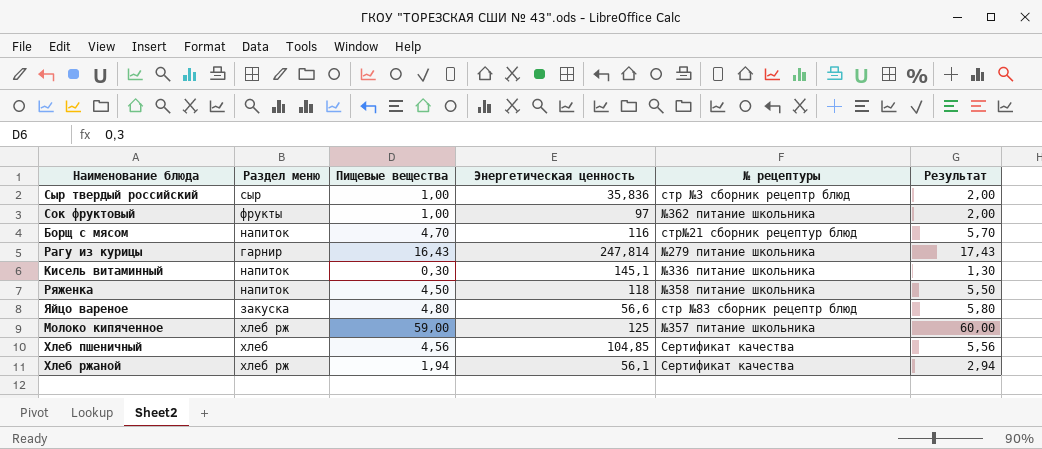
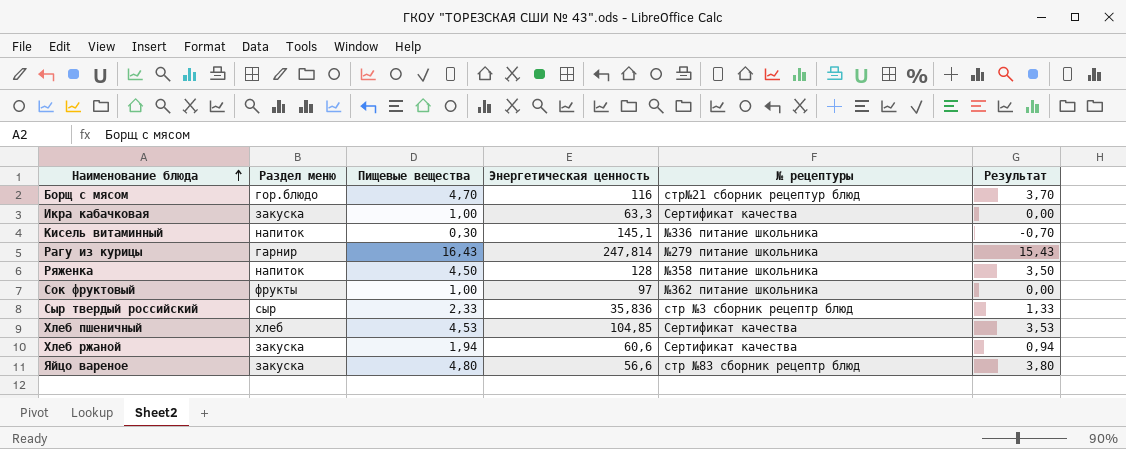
row order: none -> Наименование блюда ascending
column Результат | formula: [Пищевые вещества] + 1 -> [Пищевые вещества] - 1
row Молоко кипяченное: хлеб рж | 59,00 | 125 | №357 питание школьника | 60,00 -> none
Борщ с мясом | Раздел меню: напиток -> гор.блюдо
row Икра кабачковая: none -> закуска | 1,00 | 63,3 | Сертификат качества | 0,00
Ряженка | Энергетическая ценность: 118 -> 128
Сыр твердый российский | Пищевые вещества: 1,00 -> 2,33
Хлеб пшеничный | Пищевые вещества: 4,56 -> 4,53
Хлеб ржаной | Раздел меню: хлеб рж -> закуска
Хлеб ржаной | Энергетическая ценность: 56,1 -> 60,6

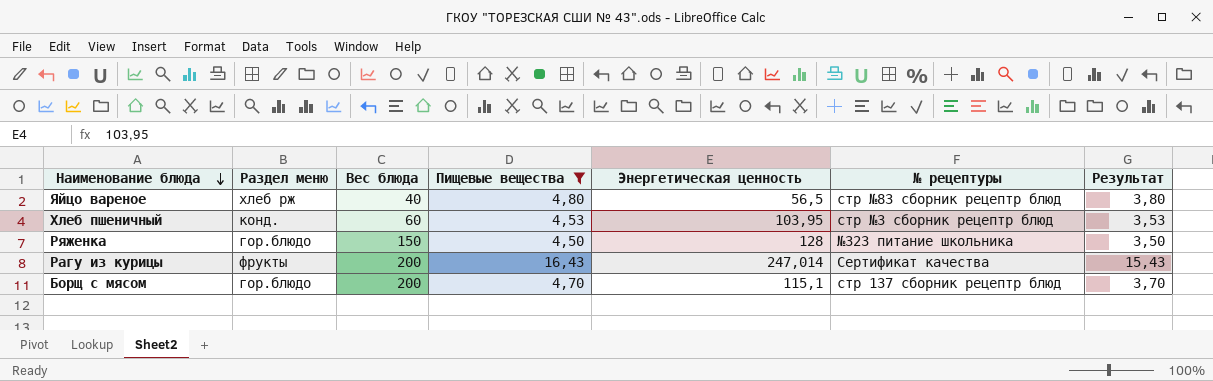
filter: none -> Пищевые вещества >= 4,50
row order: Наименование блюда ascending -> Наименование блюда descending
column Вес блюда | position: none -> 3
Яйцо вареное | Раздел меню: закуска -> хлеб рж
Яйцо вареное | Энергетическая ценность: 56,6 -> 56,5
Хлеб пшеничный | Раздел меню: хлеб -> конд.
Хлеб пшеничный | Энергетическая ценность: 104,85 -> 103,95
Хлеб пшеничный | № рецептуры: Сертификат качества -> стр №3 сборник рецептр блюд
Ряженка | Раздел меню: напиток -> гор.блюдо
Ряженка | № рецептуры: №358 питание школьника -> №323 питание школьника
Рагу из курицы | Раздел меню: гарнир -> фрукты
Рагу из курицы | Энергетическая ценность: 247,814 -> 247,014
Рагу из курицы | № рецептуры: №279 питание школьника -> Сертификат качества
Борщ с мясом | Энергетическая ценность: 116 -> 115,1
Борщ с мясом | № рецептуры: стр№21 сборник рецептур блюд -> стр 137 сборник рецептр блюд

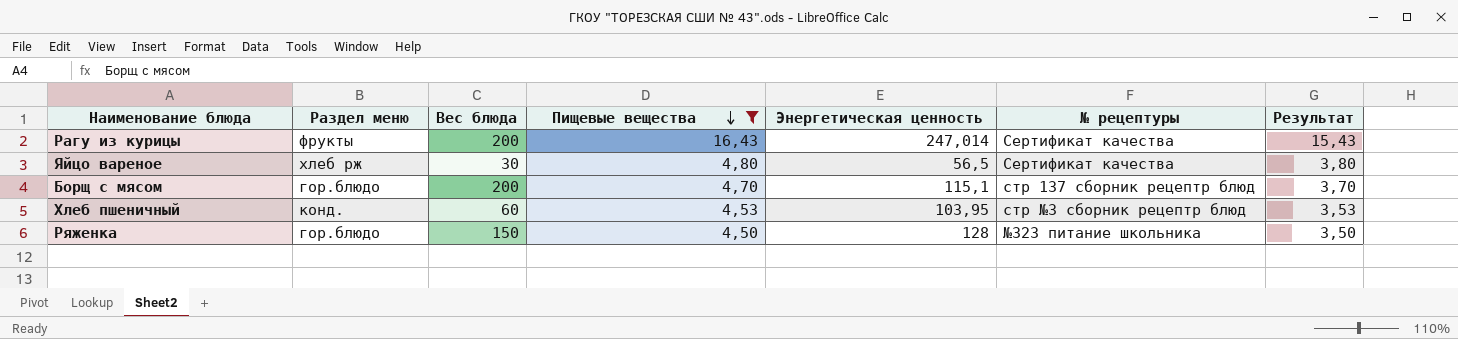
row order: Наименование блюда descending -> Пищевые вещества descending
Яйцо вареное | Вес блюда: 40 -> 30
Яйцо вареное | № рецептуры: стр №83 сборник рецептр блюд -> Сертификат качества

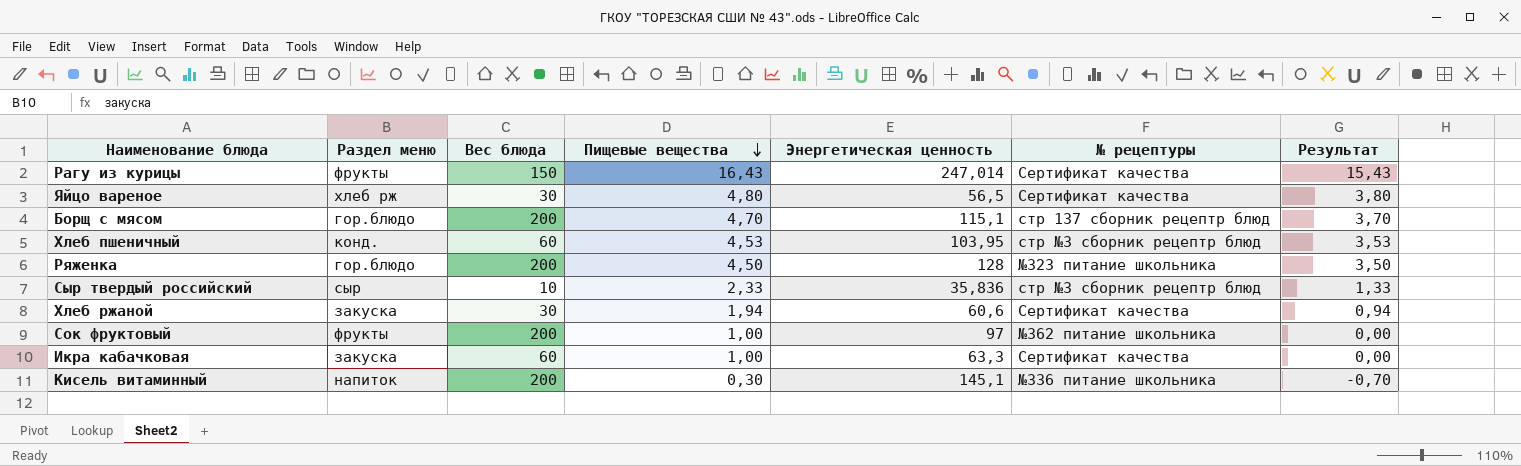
filter: Пищевые вещества >= 4,50 -> none
Рагу из курицы | Вес блюда: 200 -> 150
Ряженка | Вес блюда: 150 -> 200

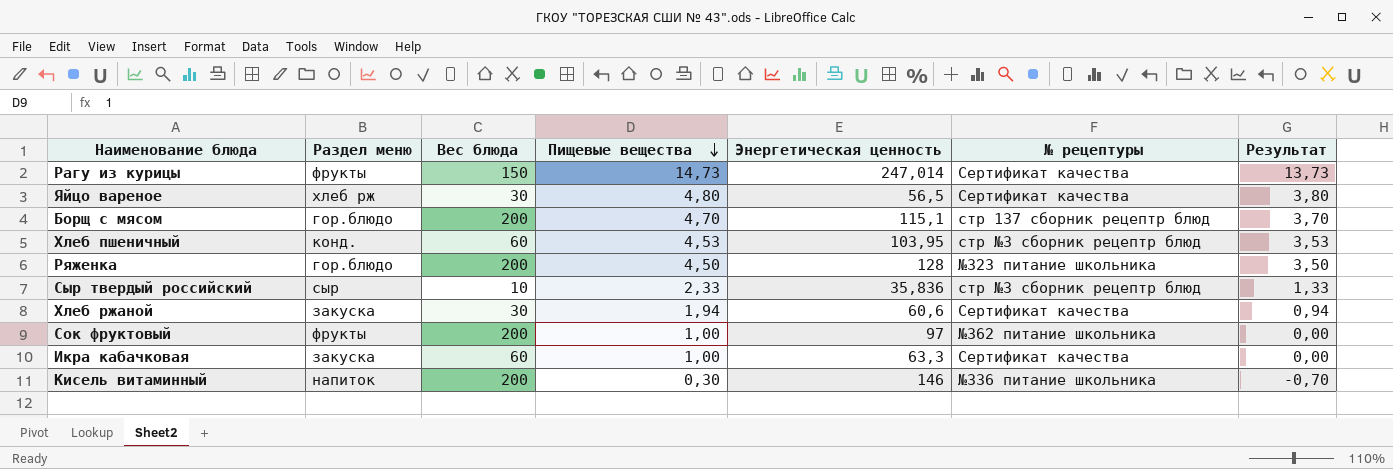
Рагу из курицы | Пищевые вещества: 16,43 -> 14,73
Рагу из курицы | Результат: 15,43 -> 13,73
Кисель витаминный | Энергетическая ценность: 145,1 -> 146

